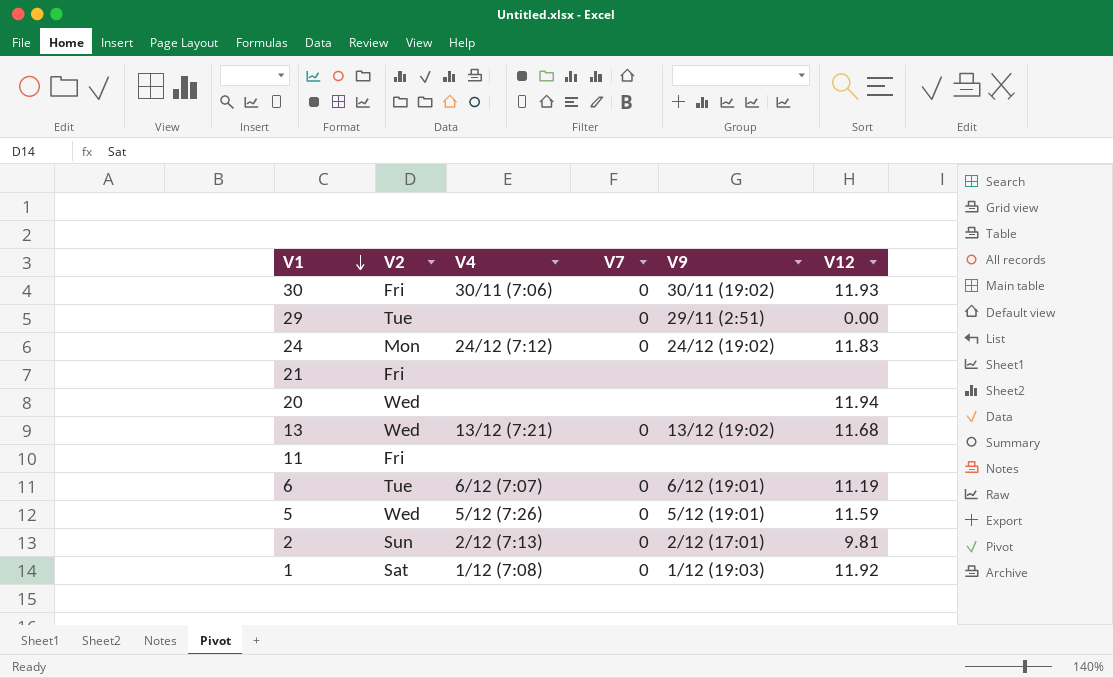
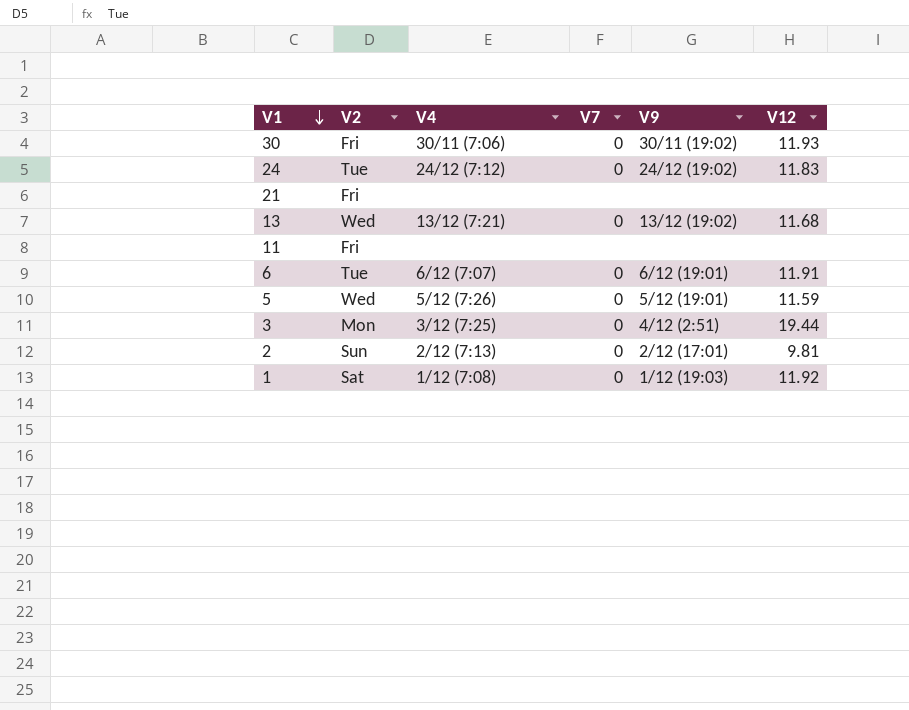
row 29: Tue | none | 0 | 29/11 (2:51) | 0.00 -> none
row 20: Wed | none | none | none | 11.94 -> none
24 | V2: Mon -> Tue
6 | V12: 11.19 -> 11.91
row 3: none -> Mon | 3/12 (7:25) | 0 | 4/12 (2:51) | 19.44

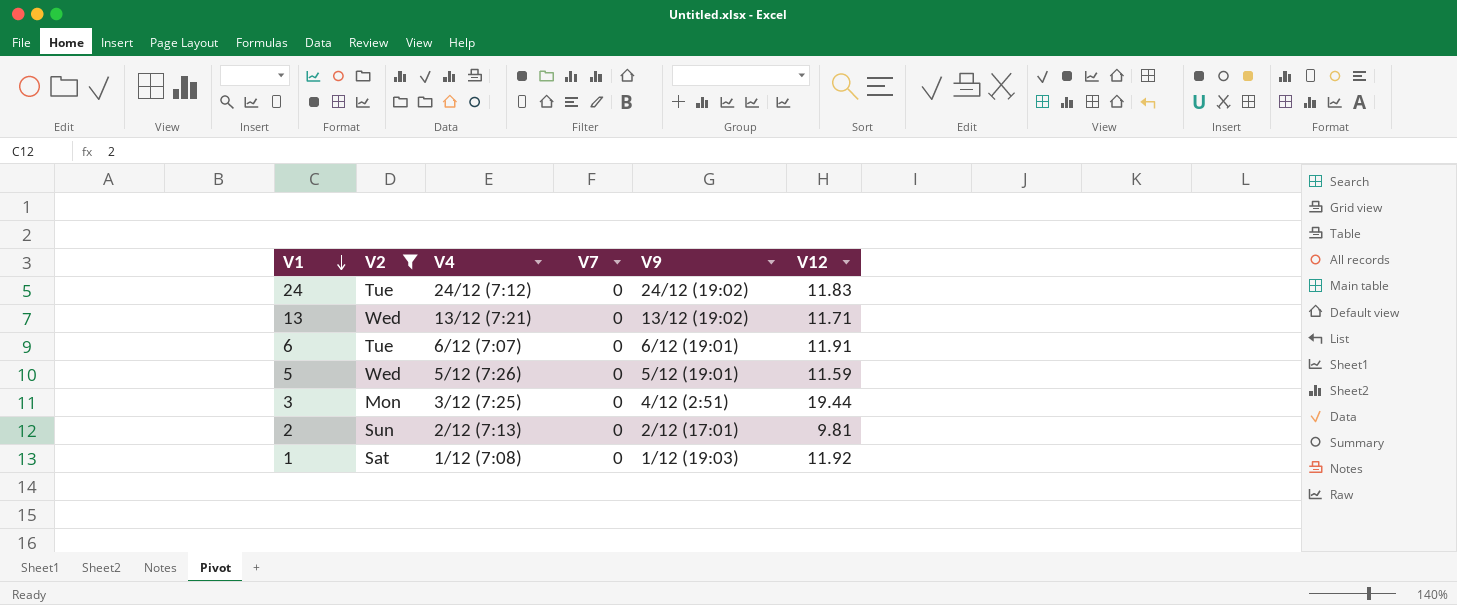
filter: none -> V2 != Fri
13 | V12: 11.68 -> 11.71

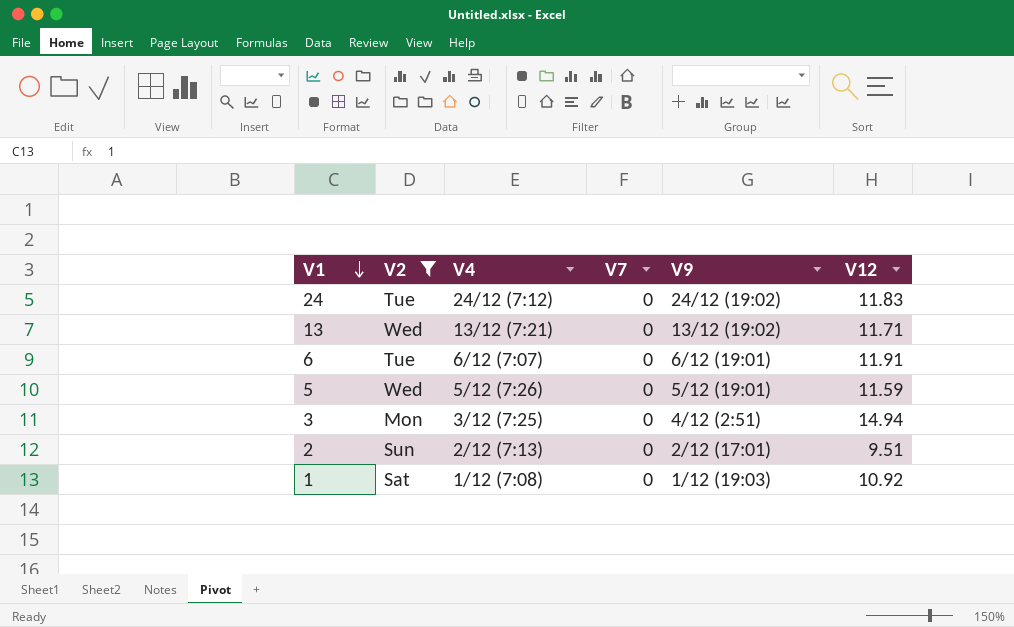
3 | V12: 19.44 -> 14.94
2 | V12: 9.81 -> 9.51
1 | V12: 11.92 -> 10.92

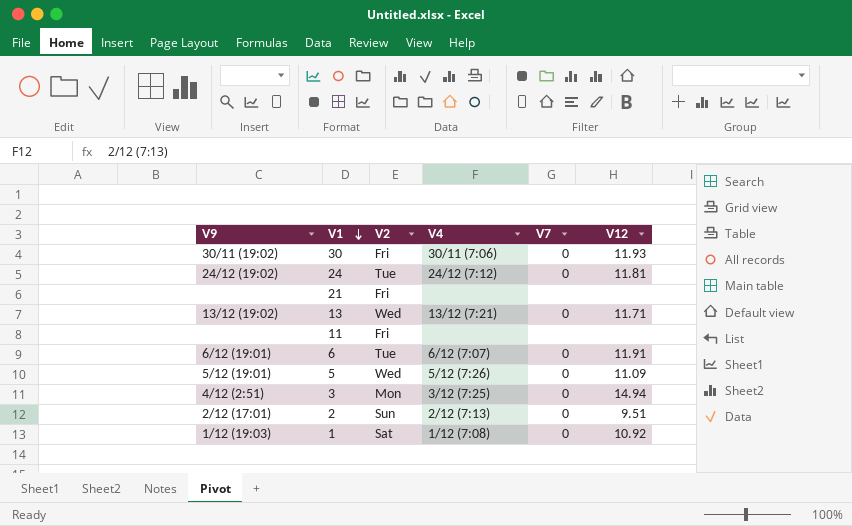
filter: V2 != Fri -> none
column V9 | position: 5 -> 1
24 | V12: 11.83 -> 11.81
5 | V12: 11.59 -> 11.09

